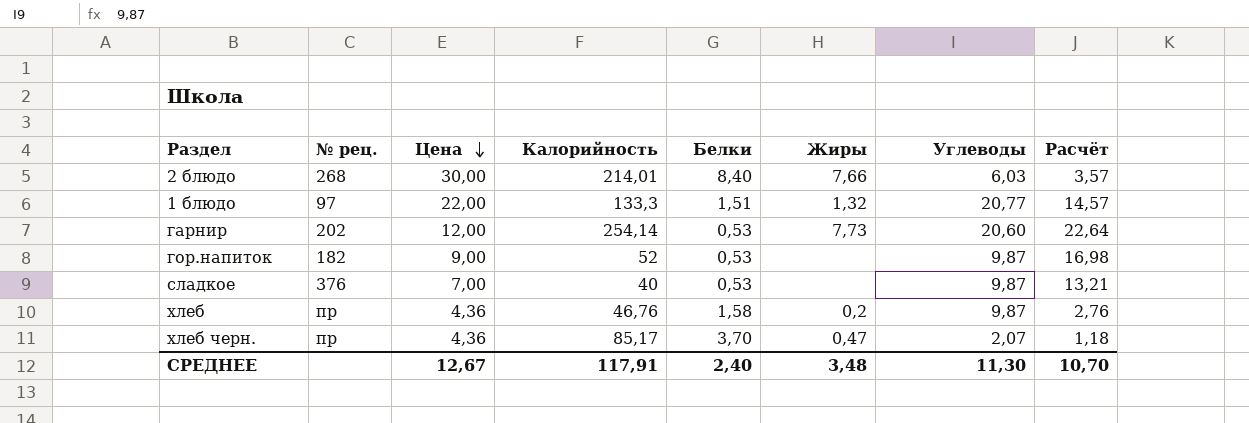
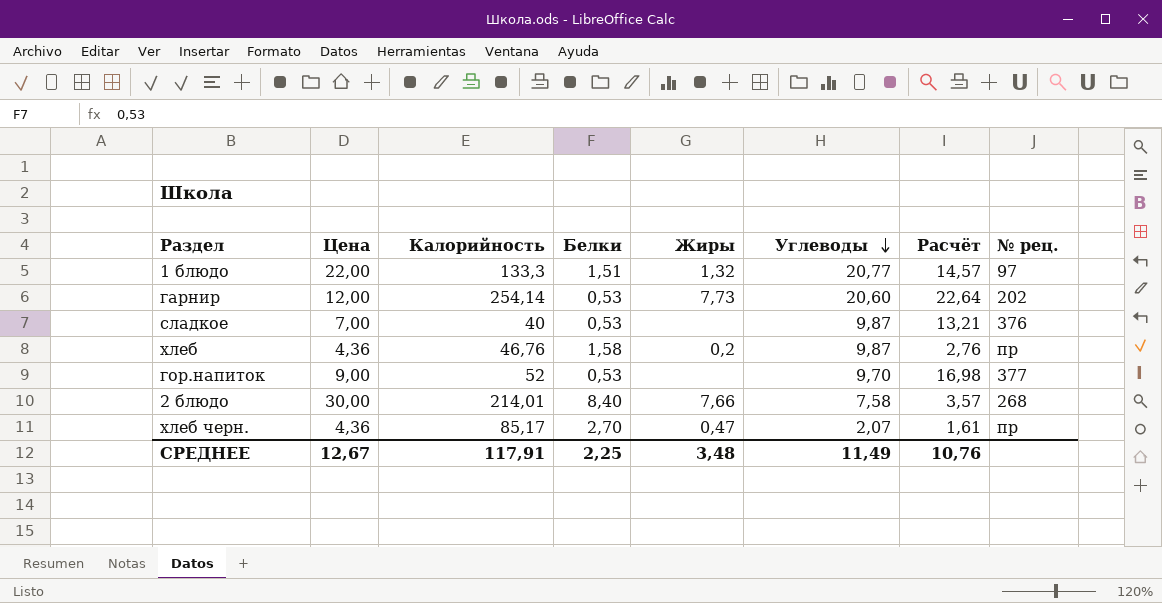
row order: Цена descending -> Углеводы descending
column № рец. | position: 2 -> 8
гор.напиток | Углеводы: 9,87 -> 9,70
гор.напиток | № рец.: 182 -> 377
2 блюдо | Углеводы: 6,03 -> 7,58
хлеб черн. | Белки: 3,70 -> 2,70
хлеб черн. | Расчёт: 1,18 -> 1,61
СРЕДНЕЕ | Белки: 2,40 -> 2,25
СРЕДНЕЕ | Углеводы: 11,30 -> 11,49
СРЕДНЕЕ | Расчёт: 10,70 -> 10,76

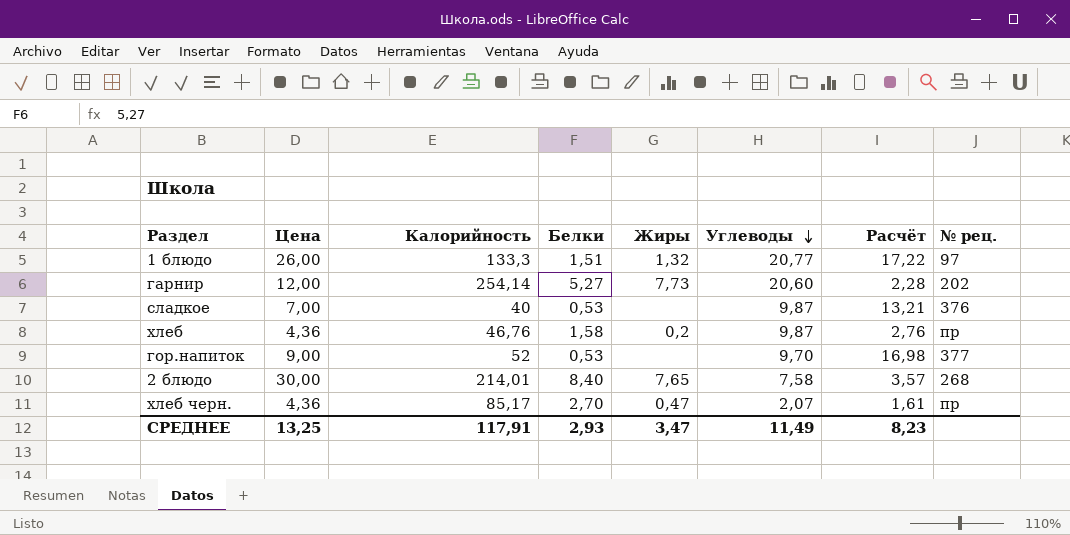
1 блюдо | Цена: 22,00 -> 26,00
1 блюдо | Расчёт: 14,57 -> 17,22
гарнир | Белки: 0,53 -> 5,27
гарнир | Расчёт: 22,64 -> 2,28
2 блюдо | Жиры: 7,66 -> 7,65
СРЕДНЕЕ | Цена: 12,67 -> 13,25
СРЕДНЕЕ | Белки: 2,25 -> 2,93
СРЕДНЕЕ | Жиры: 3,48 -> 3,47
СРЕДНЕЕ | Расчёт: 10,76 -> 8,23

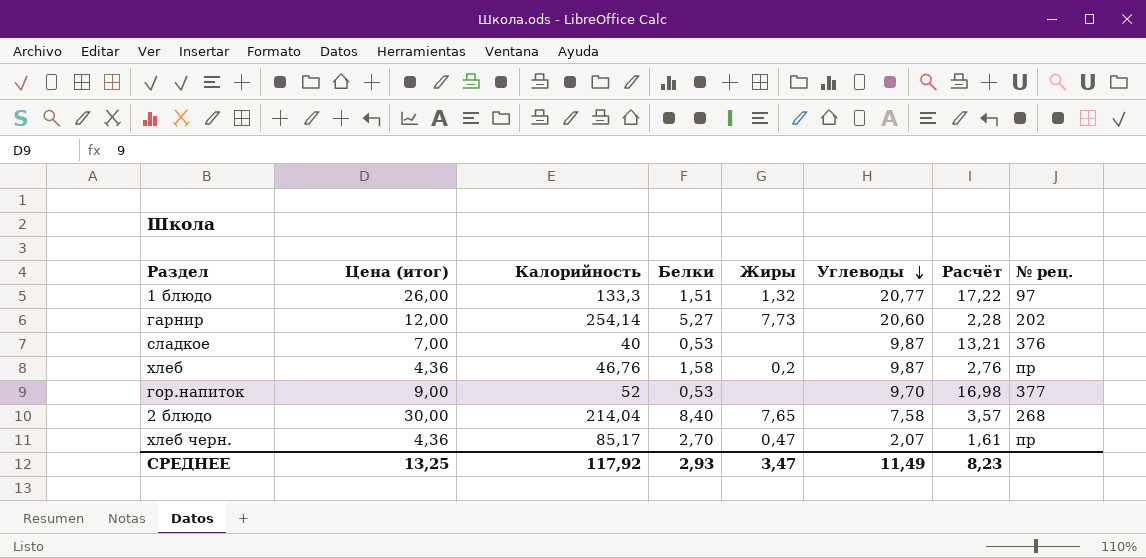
column name: Цена -> Цена (итог)
2 блюдо | Калорийность: 214,01 -> 214,04
СРЕДНЕЕ | Калорийность: 117,91 -> 117,92

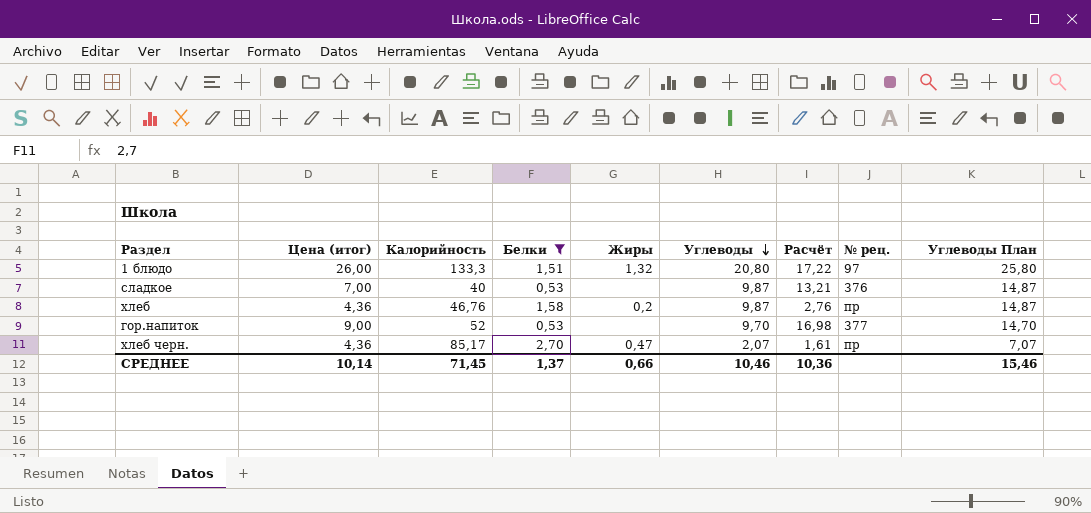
filter: none -> Белки <= 2,70
column Углеводы План | formula: none -> [Углеводы] + 5
1 блюдо | Углеводы: 20,77 -> 20,80
СРЕДНЕЕ | Цена (итог): 13,25 -> 10,14
СРЕДНЕЕ | Калорийность: 117,92 -> 71,45
СРЕДНЕЕ | Белки: 2,93 -> 1,37
СРЕДНЕЕ | Жиры: 3,47 -> 0,66
СРЕДНЕЕ | Углеводы: 11,49 -> 10,46
СРЕДНЕЕ | Расчёт: 8,23 -> 10,36

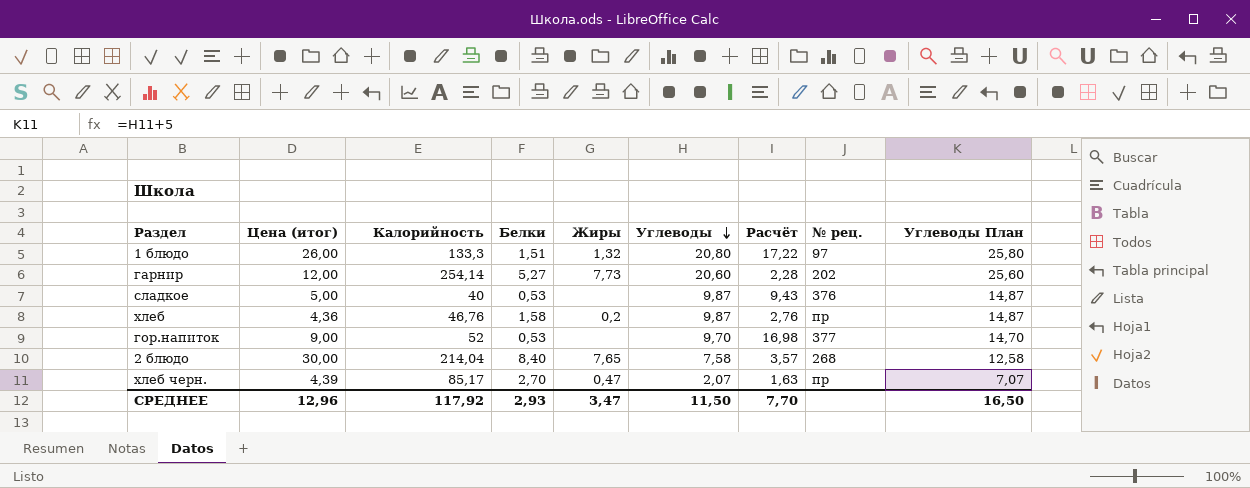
filter: Белки <= 2,70 -> none
сладкое | Цена (итог): 7,00 -> 5,00
сладкое | Расчёт: 13,21 -> 9,43
хлеб черн. | Цена (итог): 4,36 -> 4,39
хлеб черн. | Расчёт: 1,61 -> 1,63
СРЕДНЕЕ | Цена (итог): 10,14 -> 12,96
СРЕДНЕЕ | Калорийность: 71,45 -> 117,92
СРЕДНЕЕ | Белки: 1,37 -> 2,93
СРЕДНЕЕ | Жиры: 0,66 -> 3,47
СРЕДНЕЕ | Углеводы: 10,46 -> 11,50
СРЕДНЕЕ | Расчёт: 10,36 -> 7,70
СРЕДНЕЕ | Углеводы План: 15,46 -> 16,50

